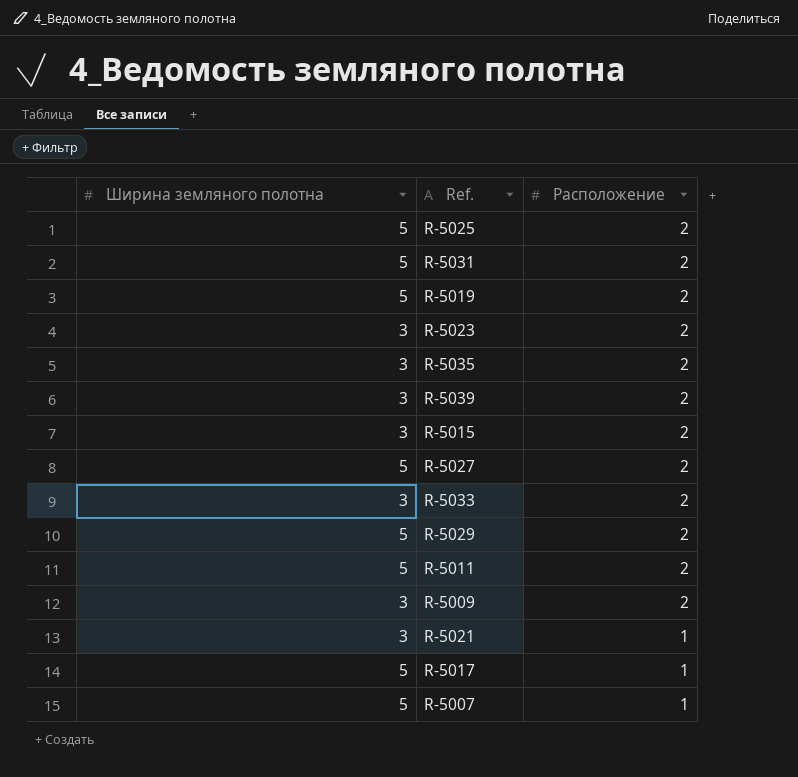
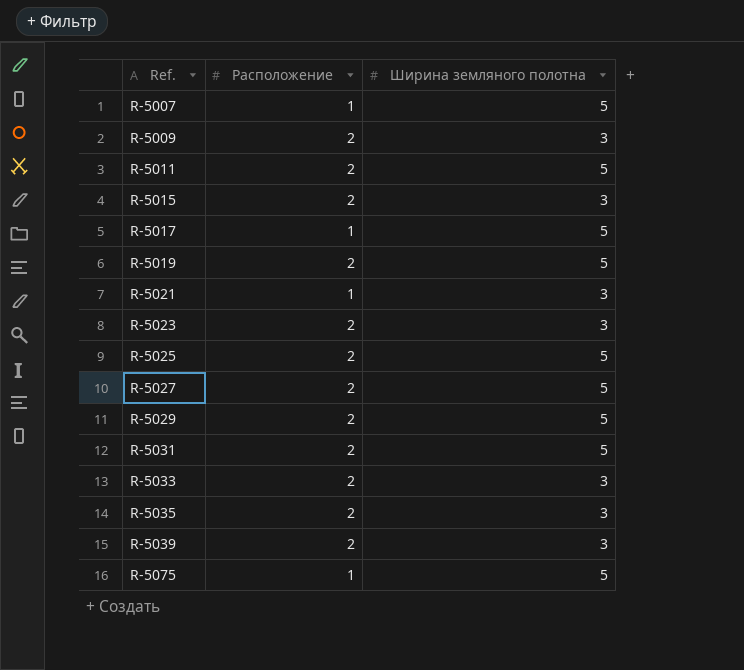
row order: Расположение descending -> Ref. ascending
column Ширина земляного полотна | position: 1 -> 3
row R-5075: none -> 1 | 5

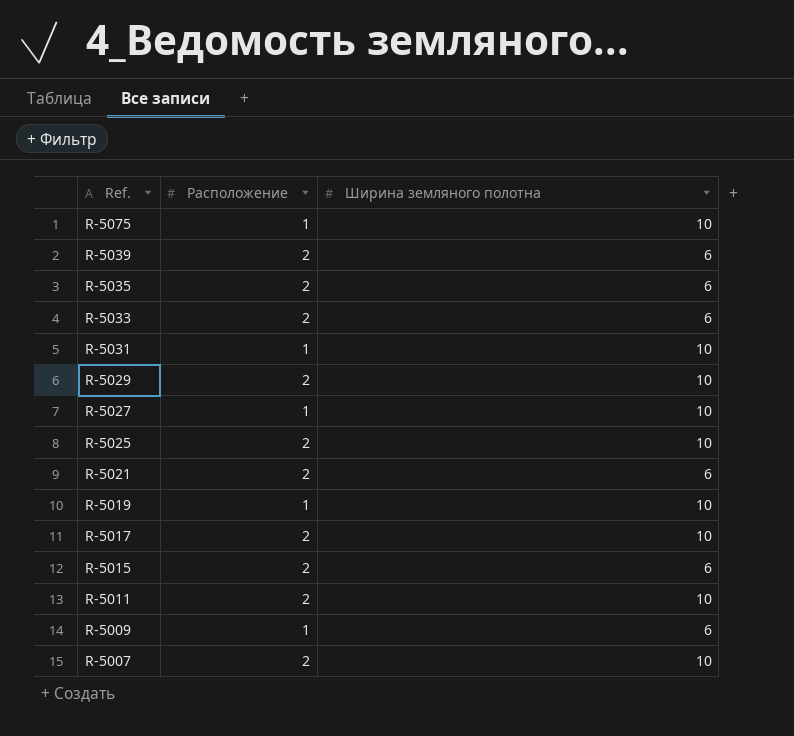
row order: Ref. ascending -> Ref. descending
row R-5023: 2 | 3 -> none
R-5075 | Ширина земляного полотна: 5 -> 10
R-5039 | Ширина земляного полотна: 3 -> 6
R-5035 | Ширина земляного полотна: 3 -> 6
R-5033 | Ширина земляного полотна: 3 -> 6
R-5031 | Расположение: 2 -> 1
R-5031 | Ширина земляного полотна: 5 -> 10
R-5029 | Ширина земляного полотна: 5 -> 10
R-5027 | Расположение: 2 -> 1
R-5027 | Ширина земляного полотна: 5 -> 10
R-5025 | Ширина земляного полотна: 5 -> 10
R-5021 | Расположение: 1 -> 2
R-5021 | Ширина земляного полотна: 3 -> 6
R-5019 | Расположение: 2 -> 1
R-5019 | Ширина земляного полотна: 5 -> 10
R-5017 | Расположение: 1 -> 2
R-5017 | Ширина земляного полотна: 5 -> 10
R-5015 | Ширина земляного полотна: 3 -> 6
R-5011 | Ширина земляного полотна: 5 -> 10
R-5009 | Расположение: 2 -> 1
R-5009 | Ширина земляного полотна: 3 -> 6
R-5007 | Расположение: 1 -> 2
R-5007 | Ширина земляного полотна: 5 -> 10

